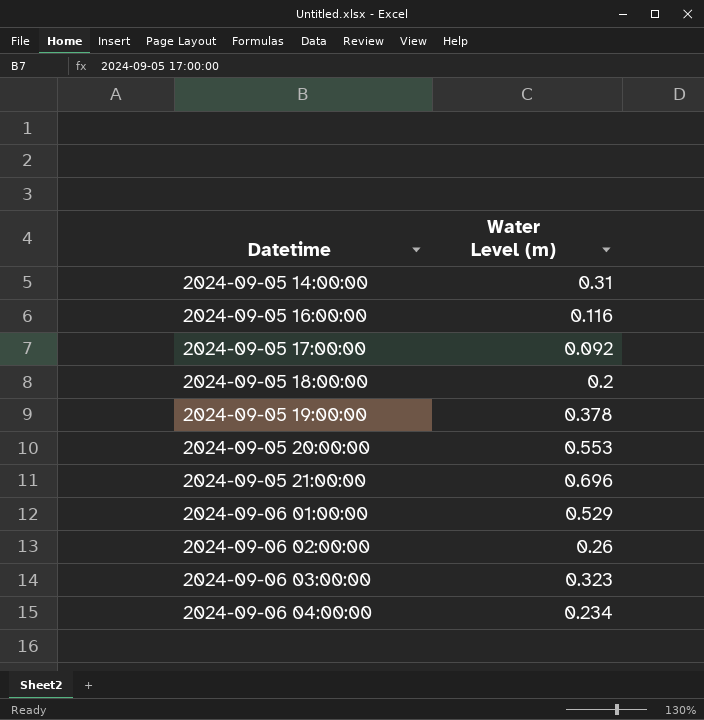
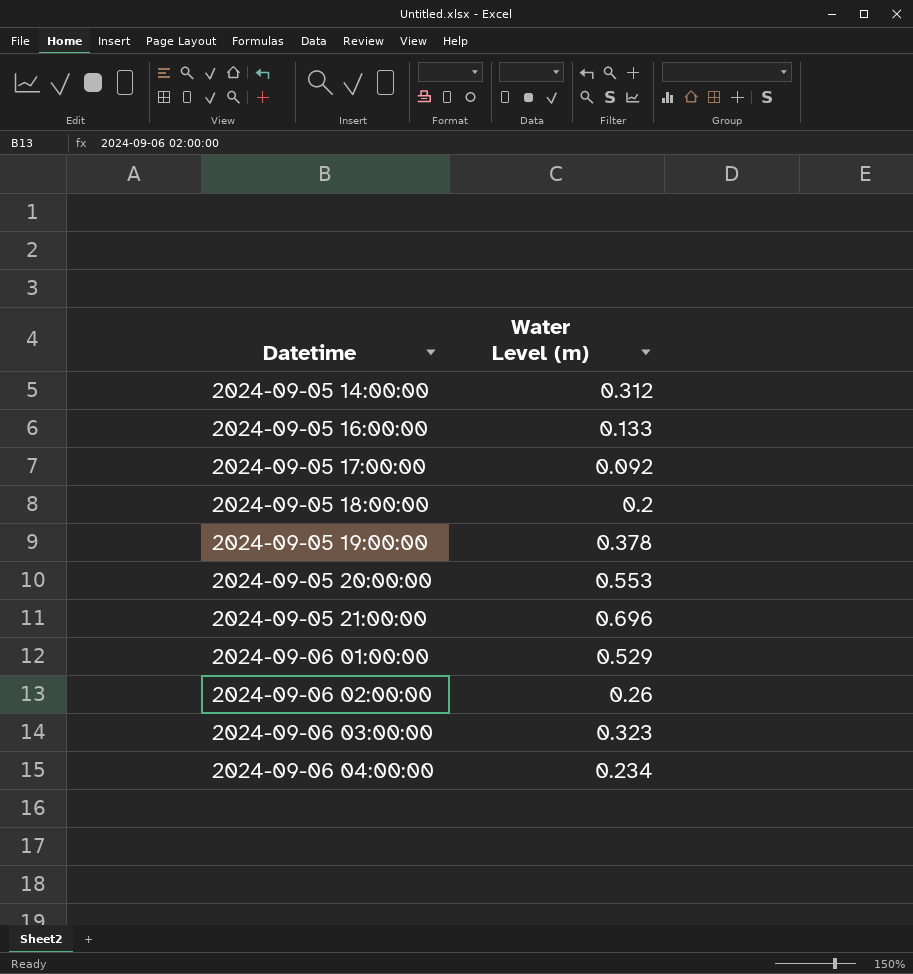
2024-09-05 14:00:00 | Water Level (m): 0.31 -> 0.312
2024-09-05 16:00:00 | Water Level (m): 0.116 -> 0.133

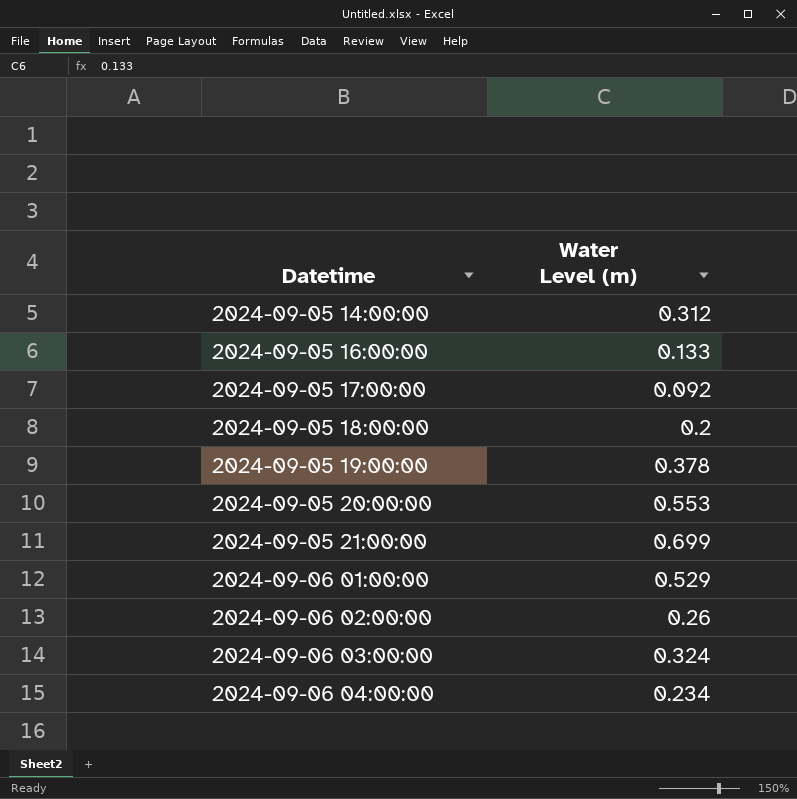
2024-09-05 21:00:00 | Water Level (m): 0.696 -> 0.699
2024-09-06 03:00:00 | Water Level (m): 0.323 -> 0.324

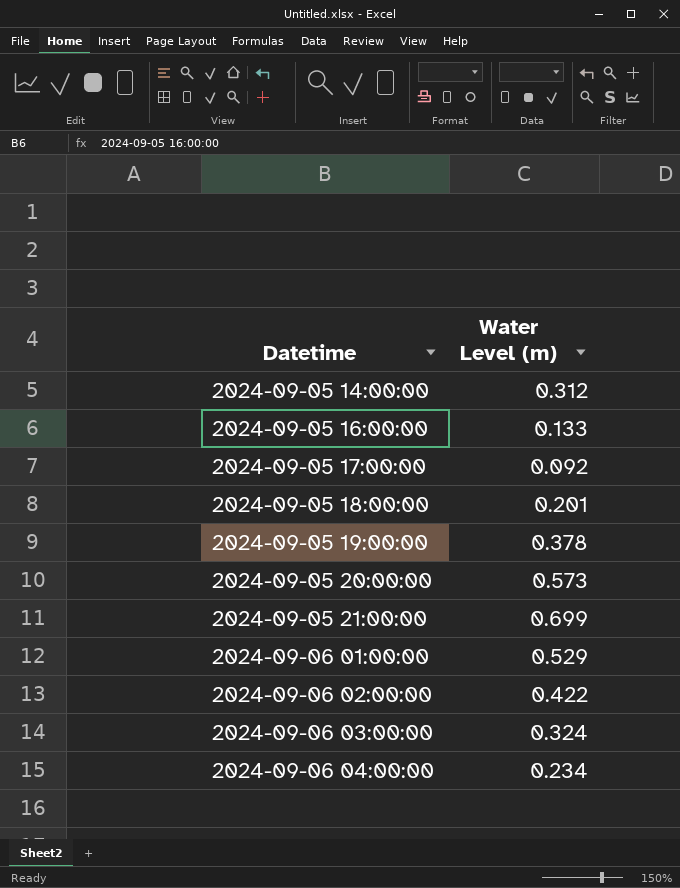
2024-09-05 18:00:00 | Water Level (m): 0.2 -> 0.201
2024-09-05 20:00:00 | Water Level (m): 0.553 -> 0.573
2024-09-06 02:00:00 | Water Level (m): 0.26 -> 0.422

